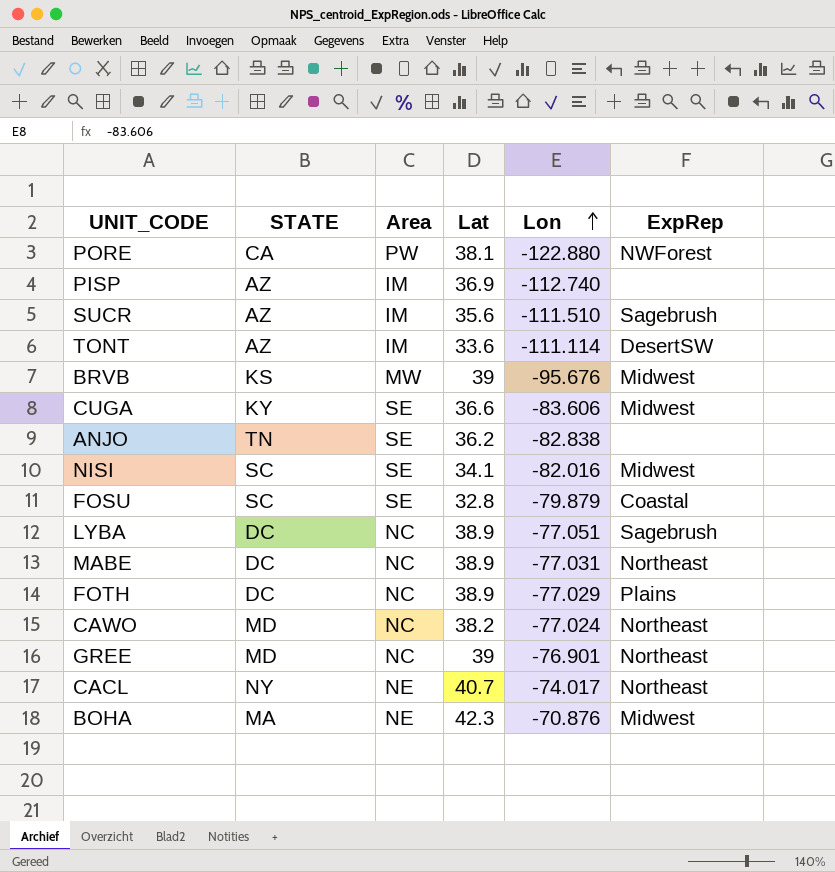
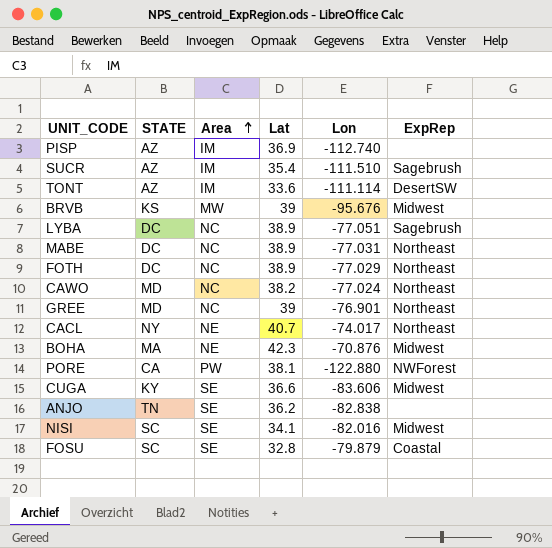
row order: Lon ascending -> Area ascending
SUCR | Lat: 35.6 -> 35.4
FOTH | ExpRep: Plains -> Northeast

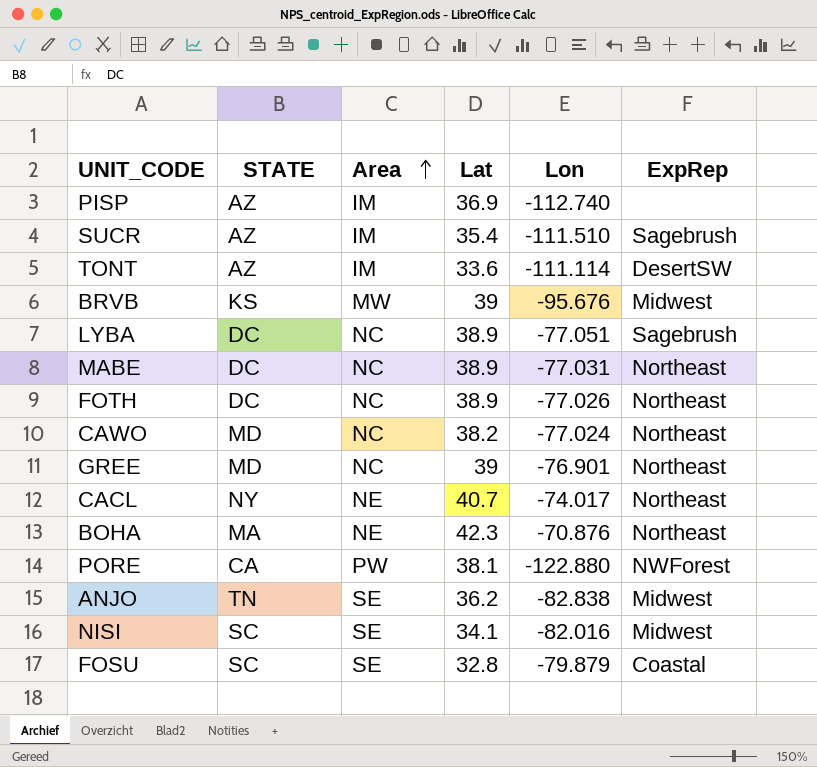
row CUGA: KY | SE | 36.6 | -83.606 | Midwest -> none
FOTH | Lon: -77.029 -> -77.026
BOHA | ExpRep: Midwest -> Northeast
ANJO | ExpRep: none -> Midwest

